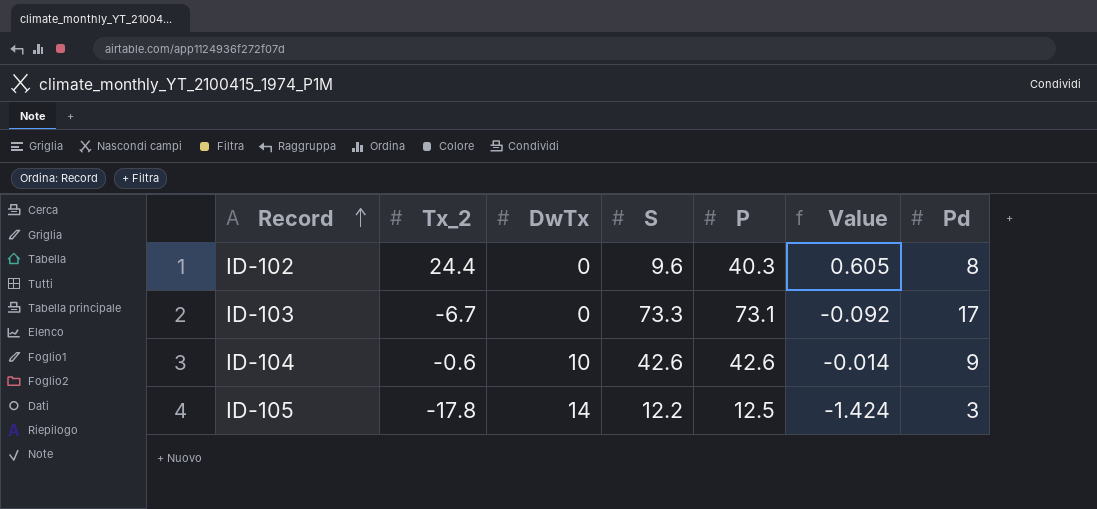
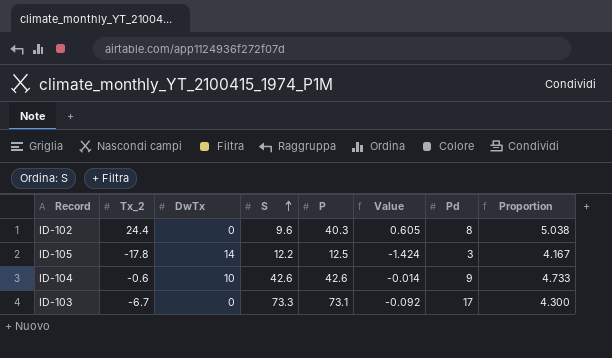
row order: Record ascending -> S ascending
column Proportion | formula: none -> [P] / [Pd]

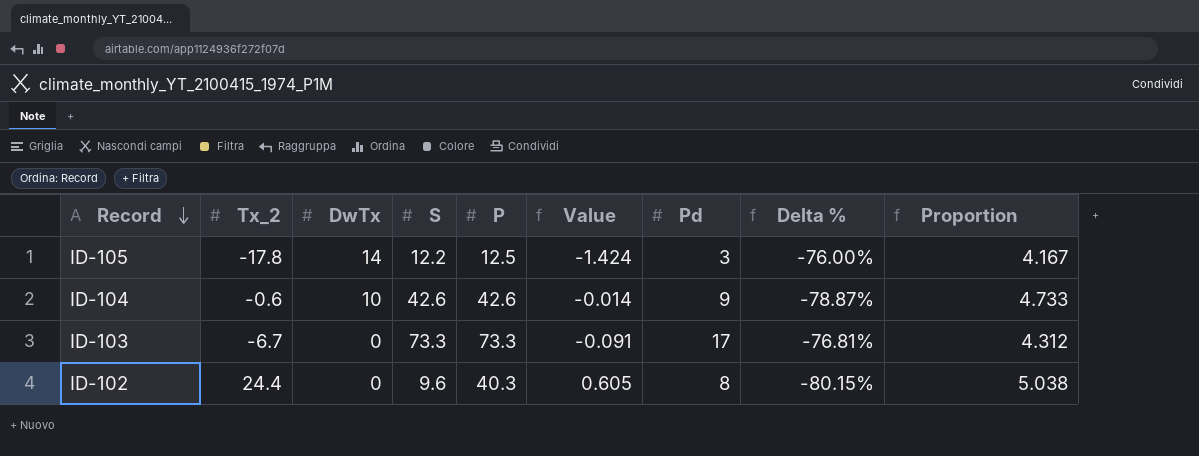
row order: S ascending -> Record descending
column Delta % | formula: none -> ([Pd] - [P]) / [P]
ID-103 | P: 73.1 -> 73.3
ID-103 | Value: -0.092 -> -0.091
ID-103 | Proportion: 4.300 -> 4.312

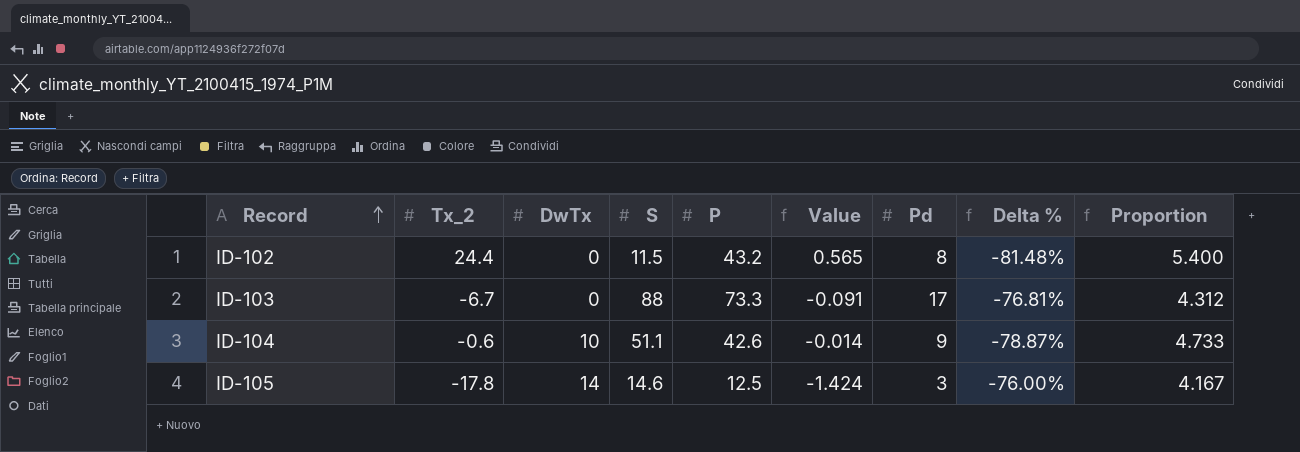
row order: Record descending -> Record ascending
ID-102 | S: 9.6 -> 11.5
ID-102 | P: 40.3 -> 43.2
ID-102 | Value: 0.605 -> 0.565
ID-102 | Delta %: -80.15% -> -81.48%
ID-102 | Proportion: 5.038 -> 5.400
ID-103 | S: 73.3 -> 88
ID-104 | S: 42.6 -> 51.1
ID-105 | S: 12.2 -> 14.6

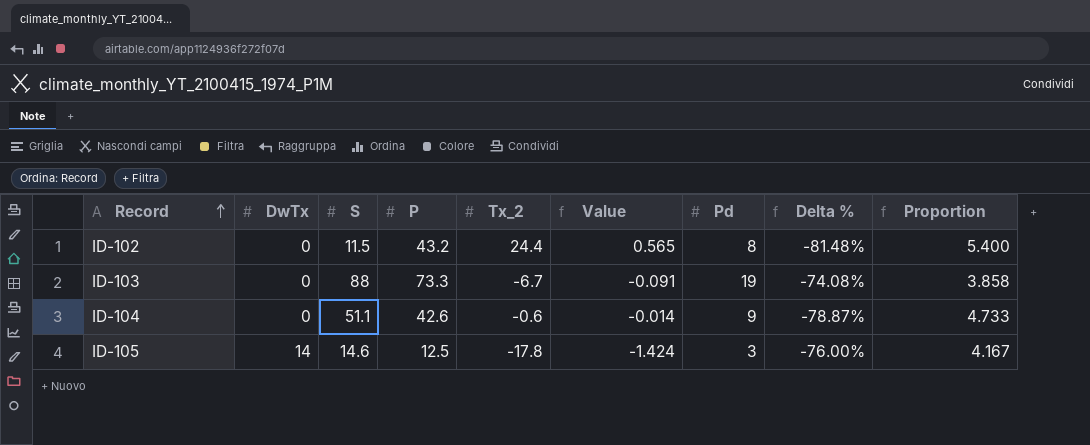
column Tx_2 | position: 2 -> 5
ID-103 | Pd: 17 -> 19
ID-103 | Delta %: -76.81% -> -74.08%
ID-103 | Proportion: 4.312 -> 3.858
ID-104 | DwTx: 10 -> 0

